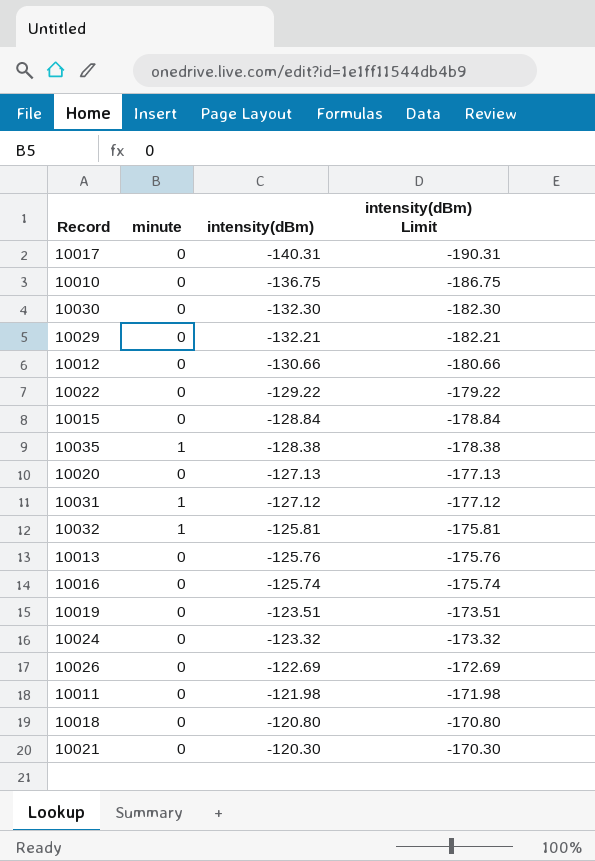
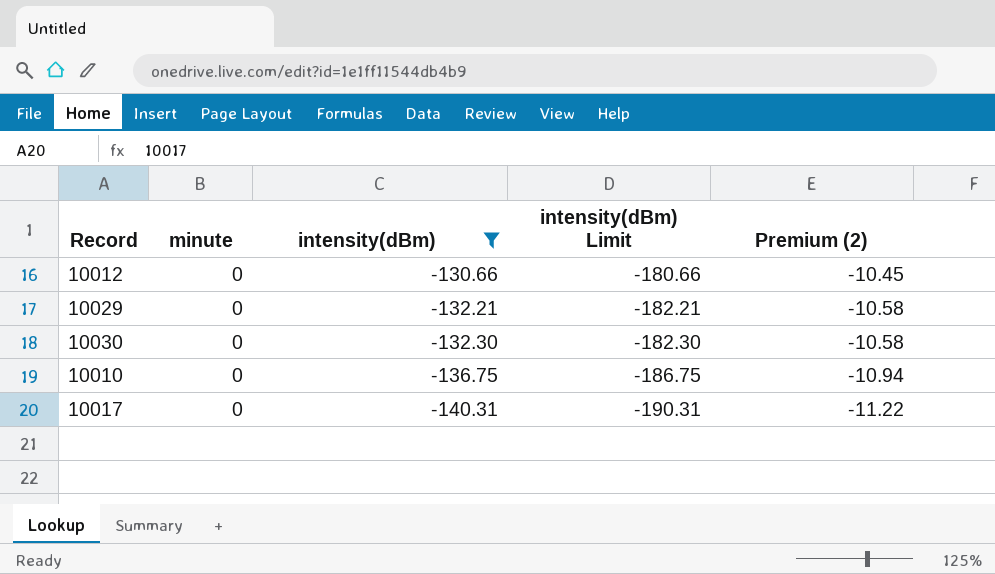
filter: none -> intensity(dBm) <= -130.66
row order: intensity(dBm) ascending -> intensity(dBm) descending
column Premium (2) | formula: none -> [intensity(dBm)] * 0.08

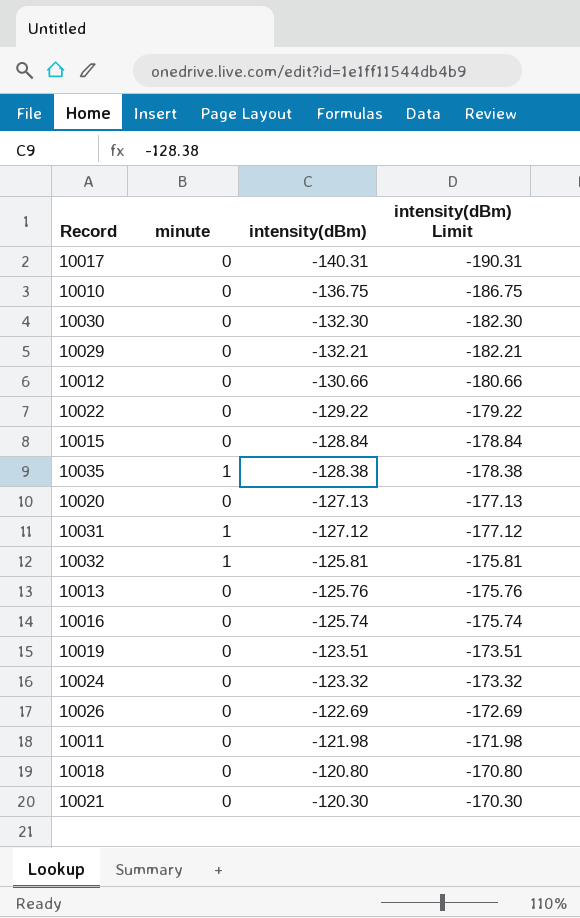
filter: intensity(dBm) <= -130.66 -> none
row order: intensity(dBm) descending -> intensity(dBm) ascending
column Premium (2) | formula: [intensity(dBm)] * 0.08 -> none

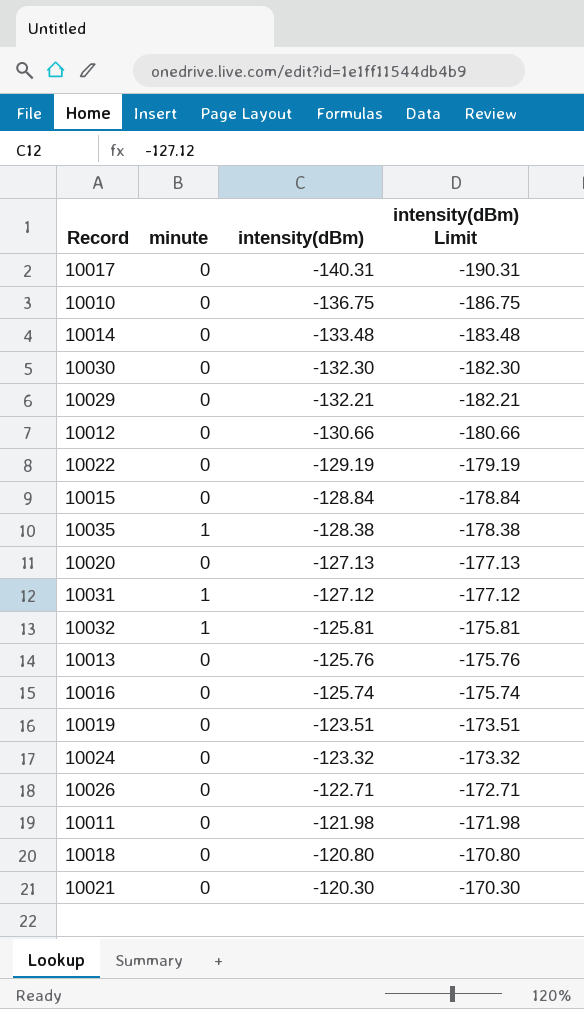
row 10014: none -> 0 | -133.48 | -183.48
10022 | intensity(dBm): -129.22 -> -129.19
10022 | intensity(dBm) Limit: -179.22 -> -179.19
10026 | intensity(dBm): -122.69 -> -122.71
10026 | intensity(dBm) Limit: -172.69 -> -172.71

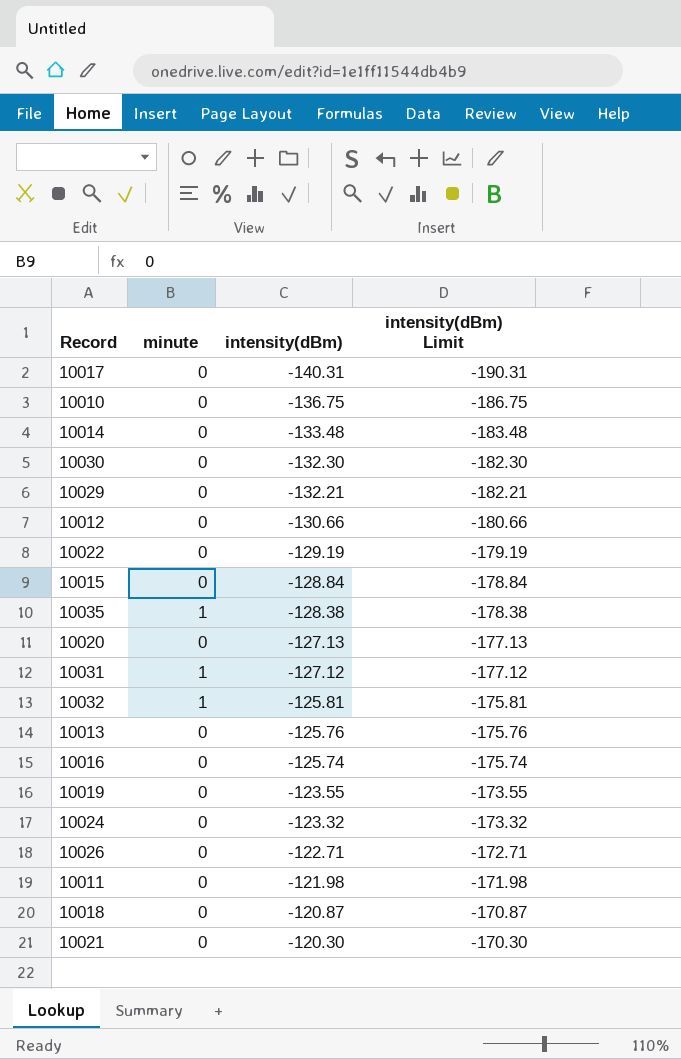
10019 | intensity(dBm): -123.51 -> -123.55
10019 | intensity(dBm) Limit: -173.51 -> -173.55
10018 | intensity(dBm): -120.80 -> -120.87
10018 | intensity(dBm) Limit: -170.80 -> -170.87

